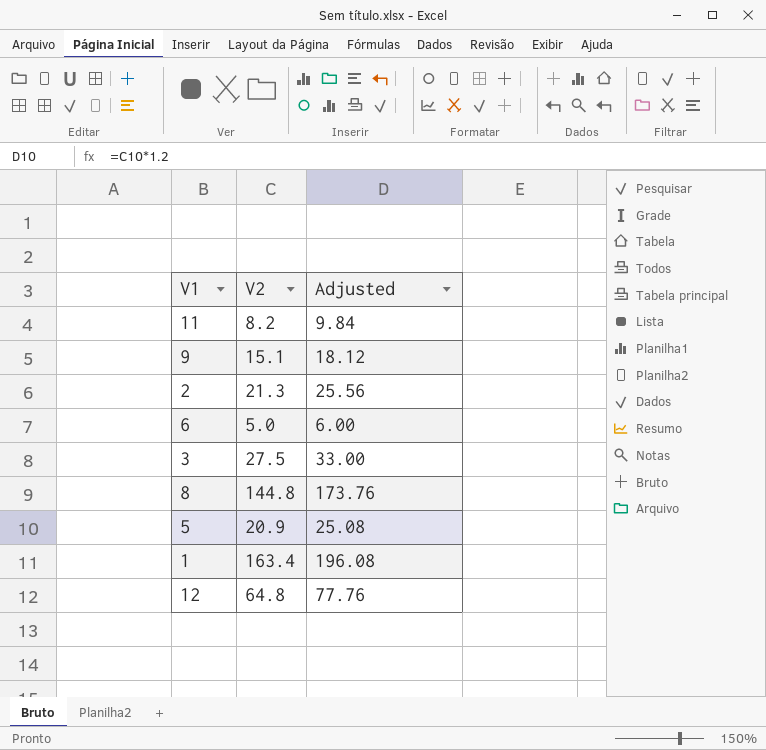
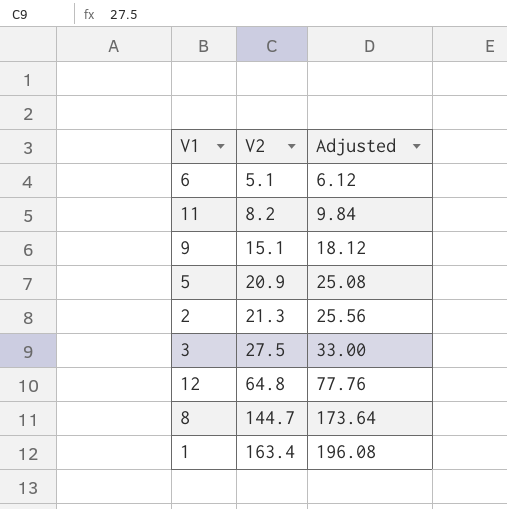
row order: none -> V2 ascending
6 | V2: 5.0 -> 5.1
6 | Adjusted: 6.00 -> 6.12
8 | V2: 144.8 -> 144.7
8 | Adjusted: 173.76 -> 173.64

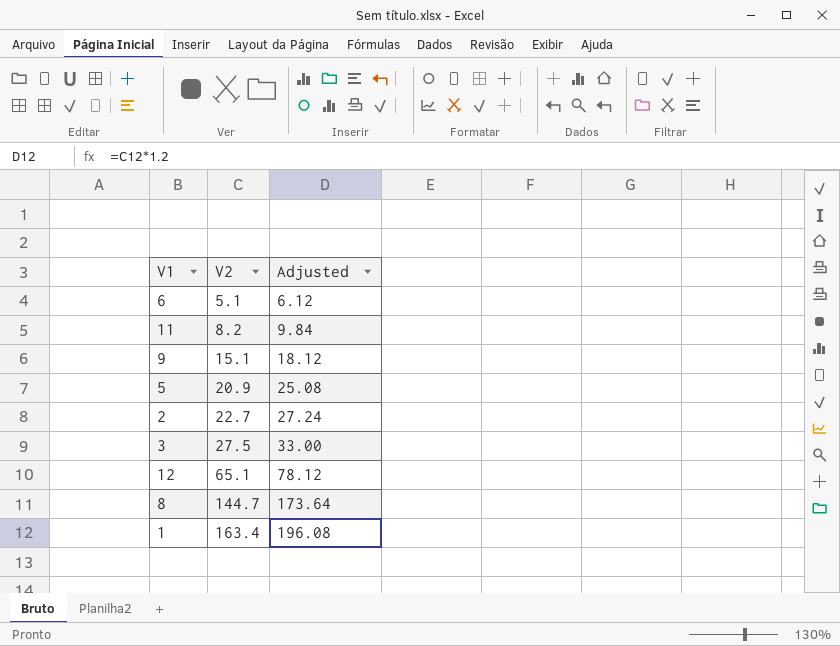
2 | V2: 21.3 -> 22.7
2 | Adjusted: 25.56 -> 27.24
12 | V2: 64.8 -> 65.1
12 | Adjusted: 77.76 -> 78.12

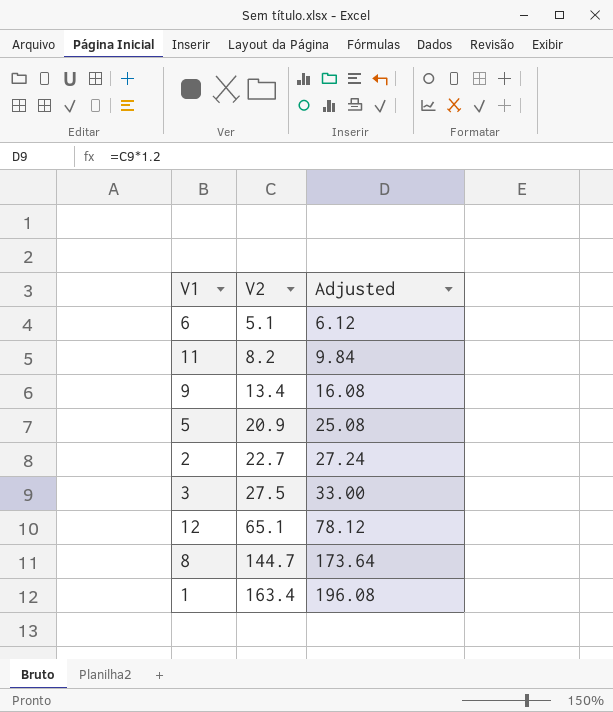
9 | V2: 15.1 -> 13.4
9 | Adjusted: 18.12 -> 16.08

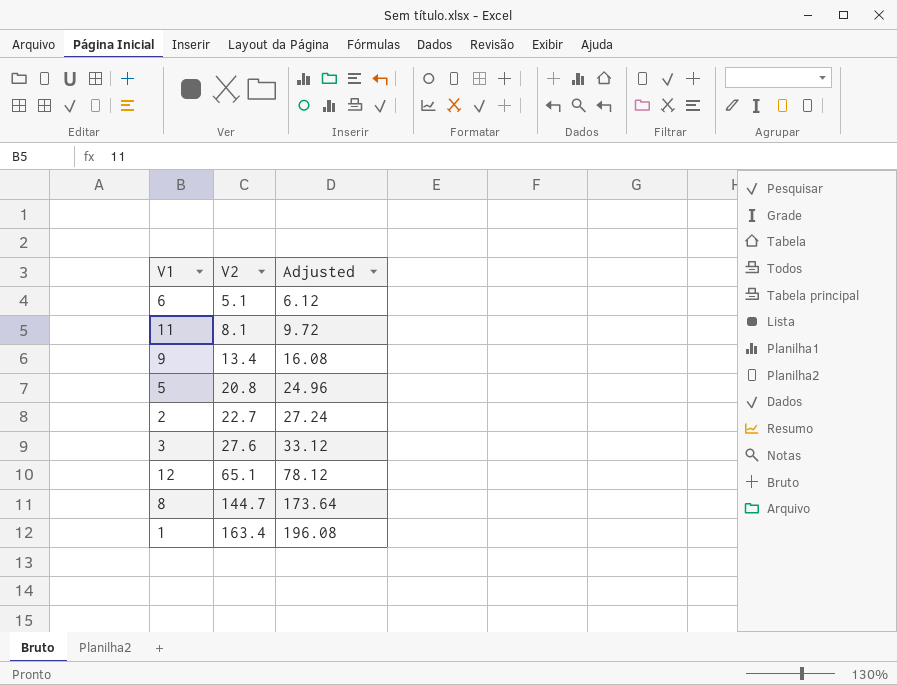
11 | V2: 8.2 -> 8.1
11 | Adjusted: 9.84 -> 9.72
5 | V2: 20.9 -> 20.8
5 | Adjusted: 25.08 -> 24.96
3 | V2: 27.5 -> 27.6
3 | Adjusted: 33.00 -> 33.12

